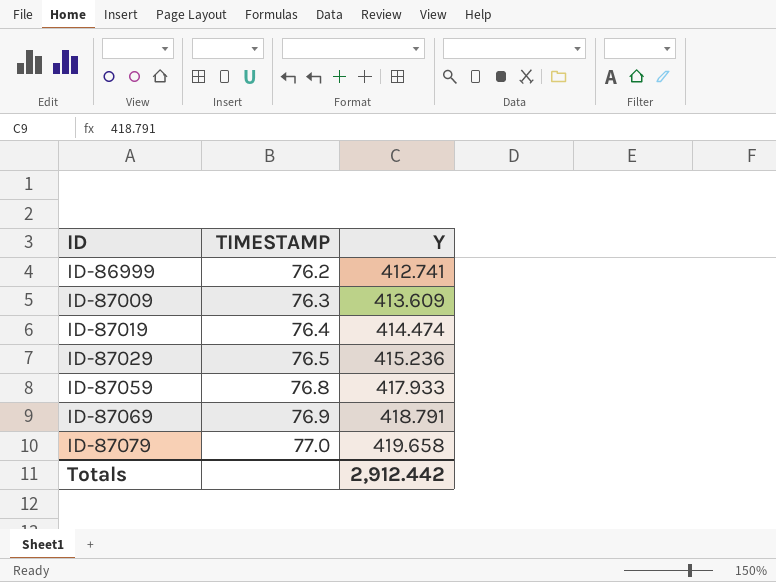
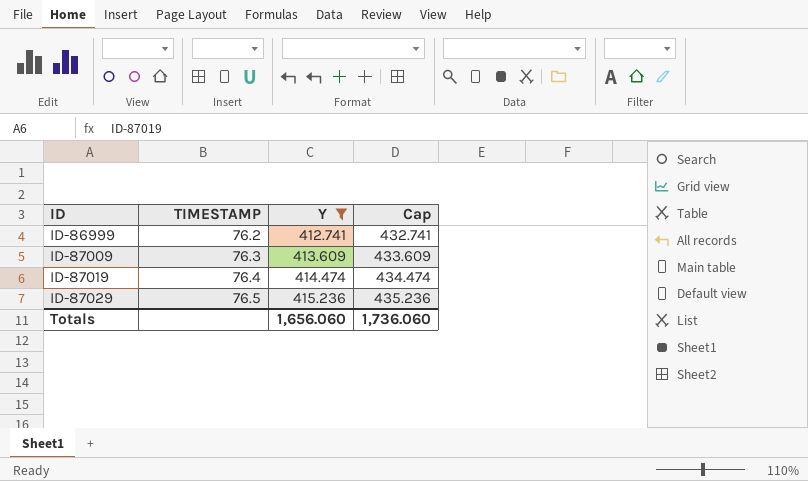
filter: none -> Y <= 415.236
column Cap | formula: none -> [Y] + 20
Totals | Y: 2,912.442 -> 1,656.060

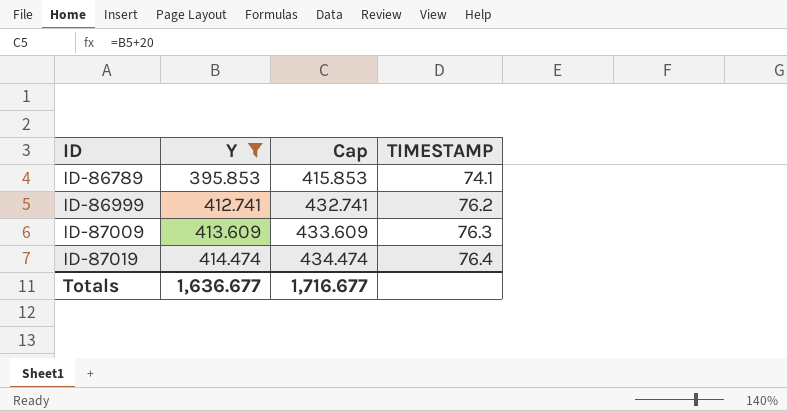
column TIMESTAMP | position: 2 -> 4
row ID-87029: 76.5 | 415.236 | 435.236 -> none
row ID-86789: none -> 395.853 | 415.853 | 74.1
Totals | Y: 1,656.060 -> 1,636.677
Totals | Cap: 1,736.060 -> 1,716.677

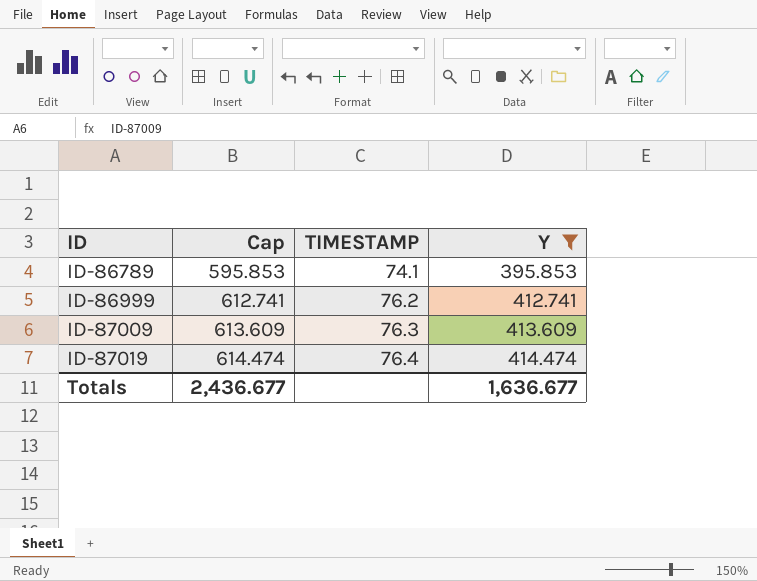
column Cap | formula: [Y] + 20 -> [Y] + 200
column Y | position: 2 -> 4
Totals | Cap: 1,716.677 -> 2,436.677

